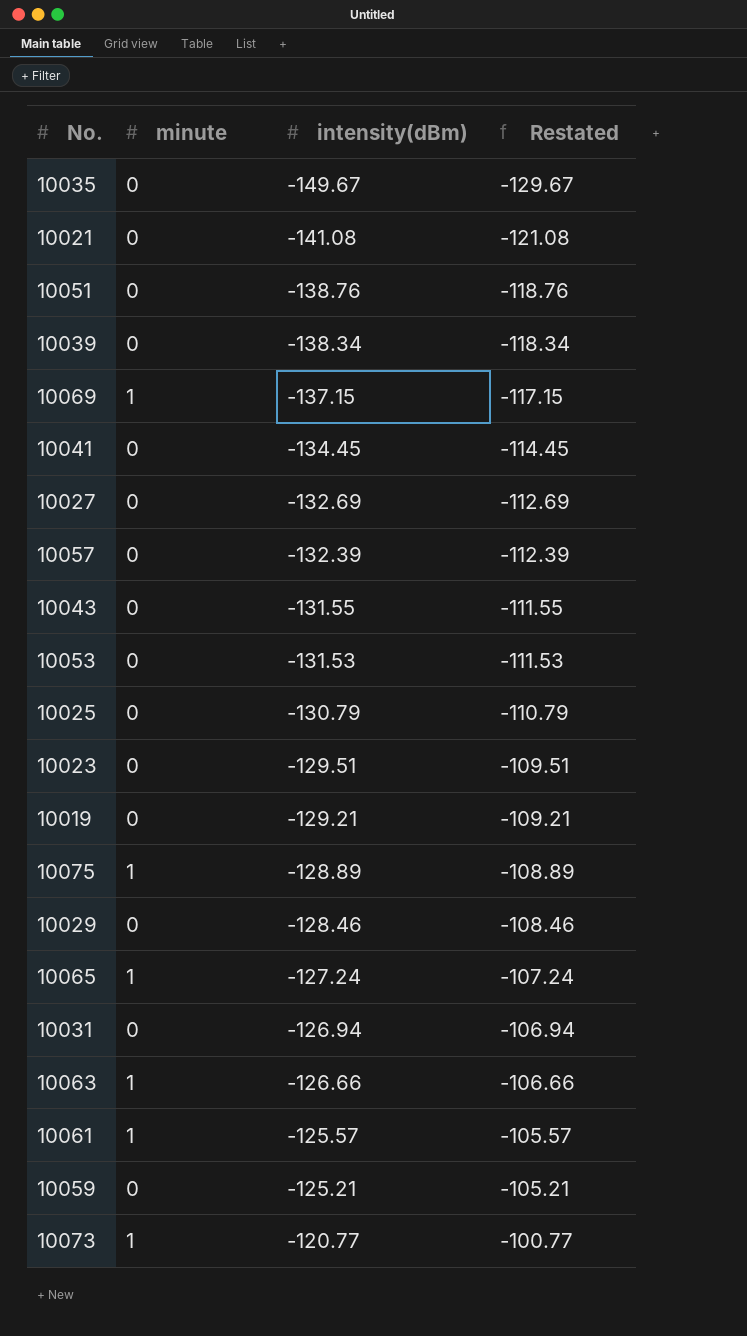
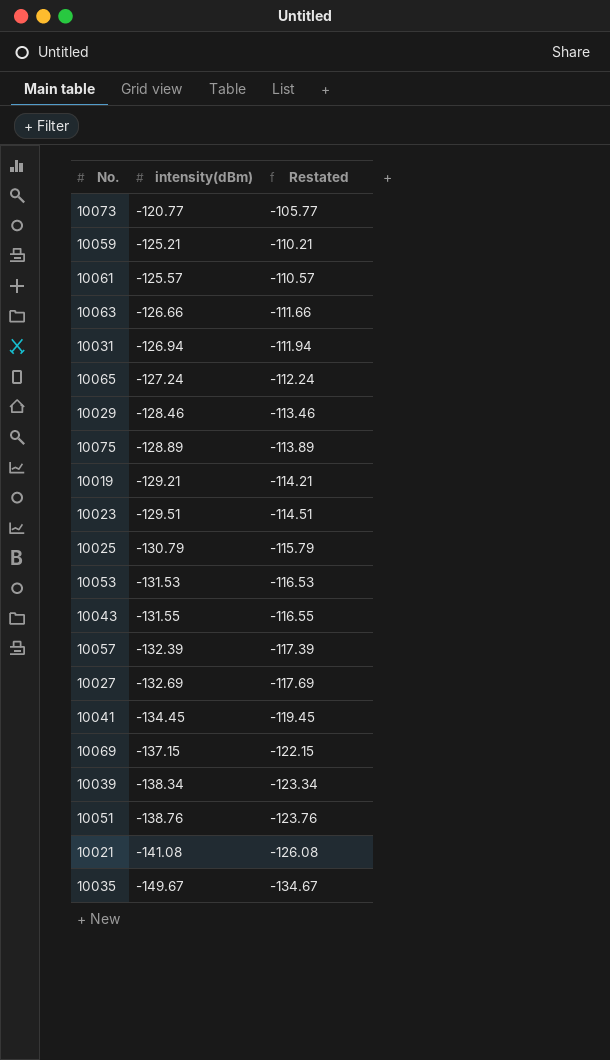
row order: intensity(dBm) ascending -> intensity(dBm) descending
column minute | position: 2 -> none
column Restated | formula: [intensity(dBm)] + 20 -> [intensity(dBm)] + 15

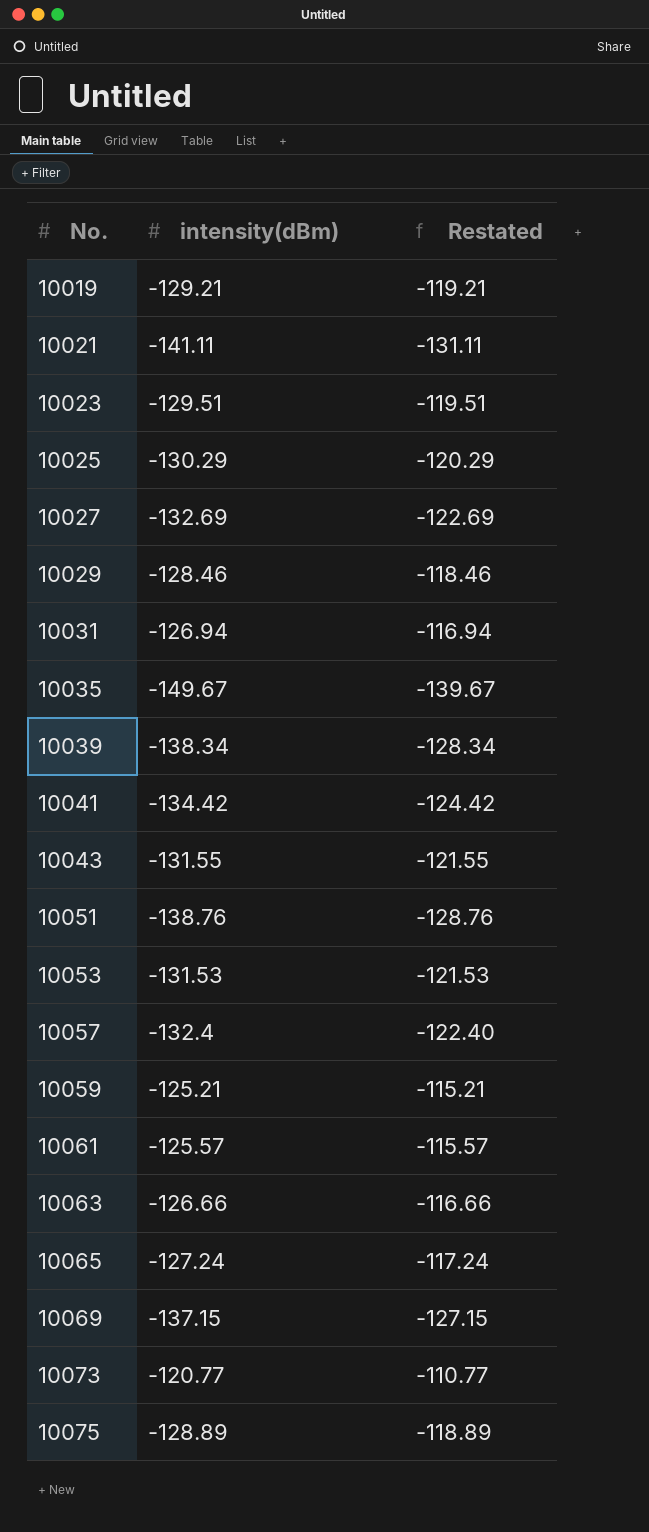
row order: intensity(dBm) descending -> No. ascending
column Restated | formula: [intensity(dBm)] + 15 -> [intensity(dBm)] + 10
10021 | intensity(dBm): -141.08 -> -141.11
10025 | intensity(dBm): -130.79 -> -130.29
10041 | intensity(dBm): -134.45 -> -134.42
10057 | intensity(dBm): -132.39 -> -132.4

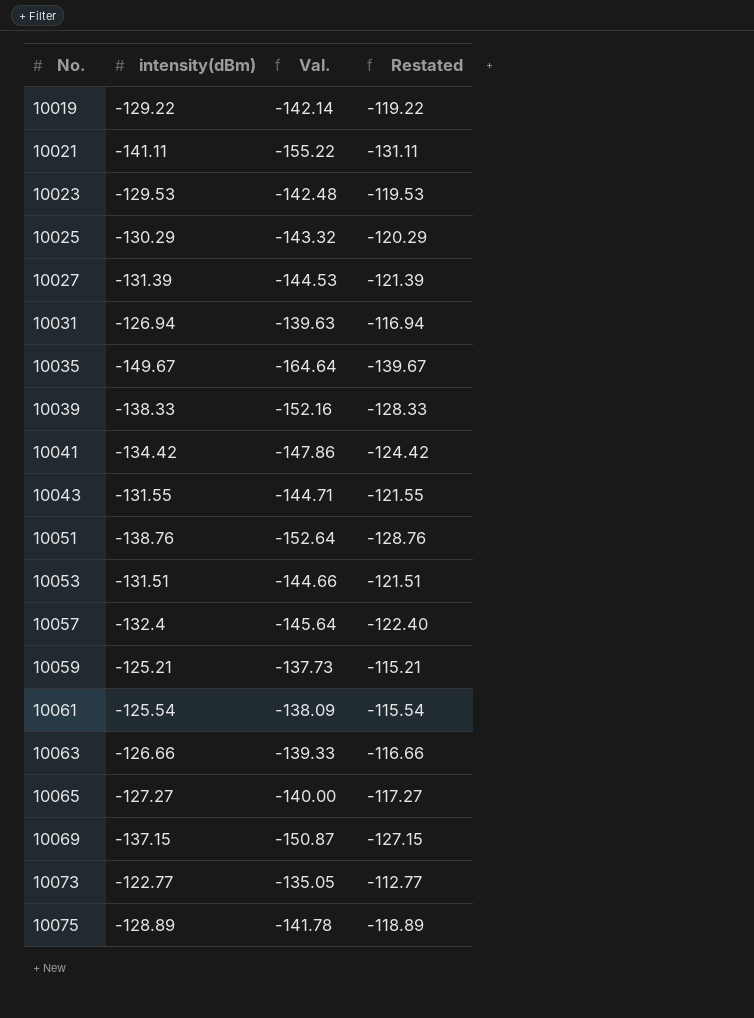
column Val. | formula: none -> [intensity(dBm)] * 1.1
row 10029: -128.46 | -118.46 -> none
10019 | intensity(dBm): -129.21 -> -129.22
10019 | Restated: -119.21 -> -119.22
10023 | intensity(dBm): -129.51 -> -129.53
10023 | Restated: -119.51 -> -119.53
10027 | intensity(dBm): -132.69 -> -131.39
10027 | Restated: -122.69 -> -121.39
10039 | intensity(dBm): -138.34 -> -138.33
10039 | Restated: -128.34 -> -128.33
10053 | intensity(dBm): -131.53 -> -131.51
10053 | Restated: -121.53 -> -121.51
10061 | intensity(dBm): -125.57 -> -125.54
10061 | Restated: -115.57 -> -115.54
10065 | intensity(dBm): -127.24 -> -127.27
10065 | Restated: -117.24 -> -117.27
10073 | intensity(dBm): -120.77 -> -122.77
10073 | Restated: -110.77 -> -112.77

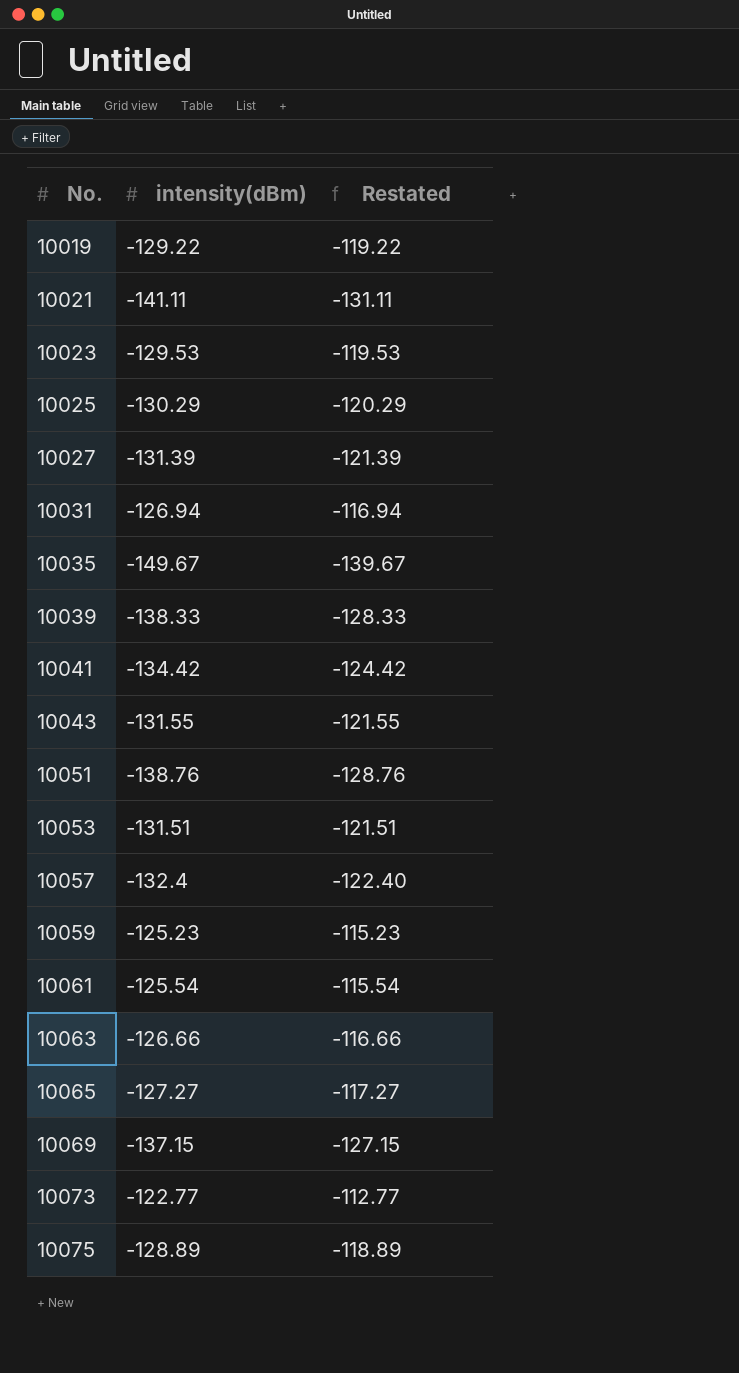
column Val. | formula: [intensity(dBm)] * 1.1 -> none
10059 | intensity(dBm): -125.21 -> -125.23
10059 | Restated: -115.21 -> -115.23

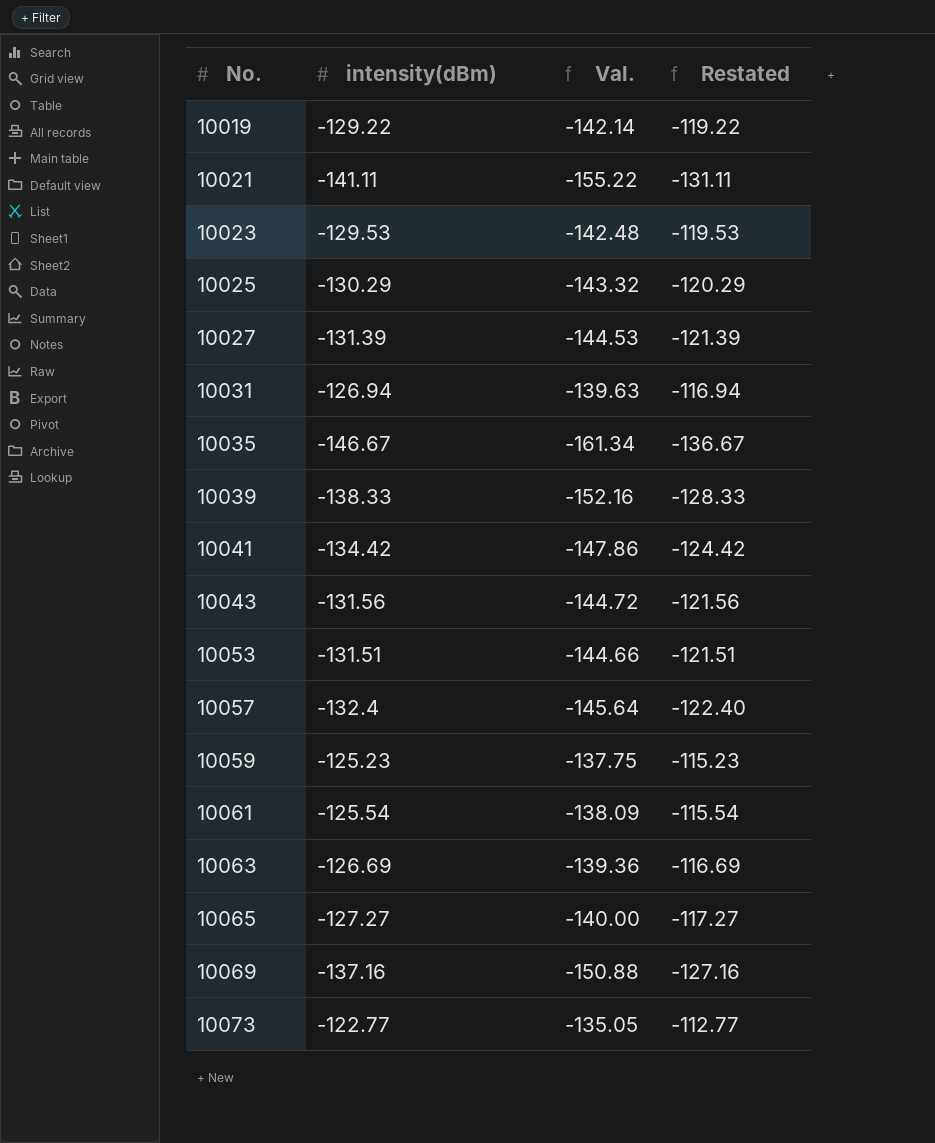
column Val. | formula: none -> [intensity(dBm)] * 1.1
row 10051: -138.76 | -128.76 -> none
row 10075: -128.89 | -118.89 -> none
10035 | intensity(dBm): -149.67 -> -146.67
10035 | Restated: -139.67 -> -136.67
10043 | intensity(dBm): -131.55 -> -131.56
10043 | Restated: -121.55 -> -121.56
10063 | intensity(dBm): -126.66 -> -126.69
10063 | Restated: -116.66 -> -116.69
10069 | intensity(dBm): -137.15 -> -137.16
10069 | Restated: -127.15 -> -127.16

